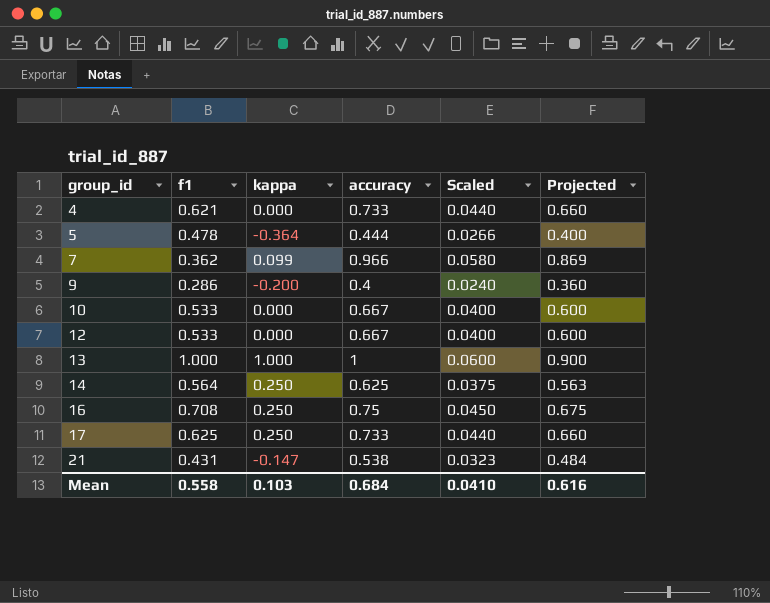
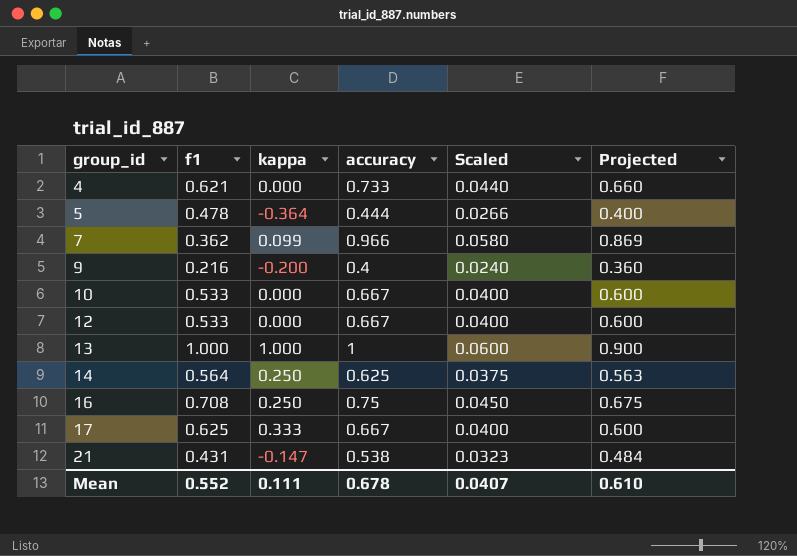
9 | f1: 0.286 -> 0.216
17 | kappa: 0.250 -> 0.333
17 | accuracy: 0.733 -> 0.667
17 | Scaled: 0.0440 -> 0.0400
17 | Projected: 0.660 -> 0.600
Mean | f1: 0.558 -> 0.552
Mean | kappa: 0.103 -> 0.111
Mean | accuracy: 0.684 -> 0.678
Mean | Scaled: 0.0410 -> 0.0407
Mean | Projected: 0.616 -> 0.610

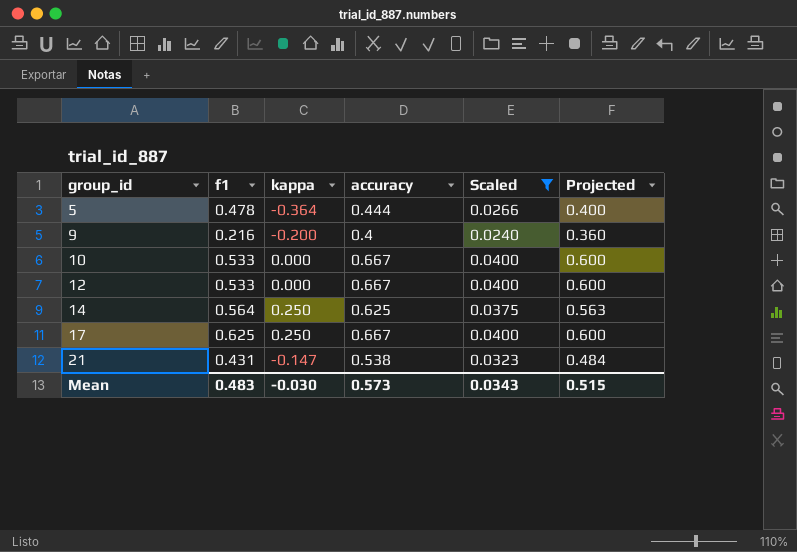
filter: none -> Scaled <= 0.0400
17 | kappa: 0.333 -> 0.250
Mean | f1: 0.552 -> 0.483
Mean | kappa: 0.111 -> -0.030
Mean | accuracy: 0.678 -> 0.573
Mean | Scaled: 0.0407 -> 0.0343
Mean | Projected: 0.610 -> 0.515

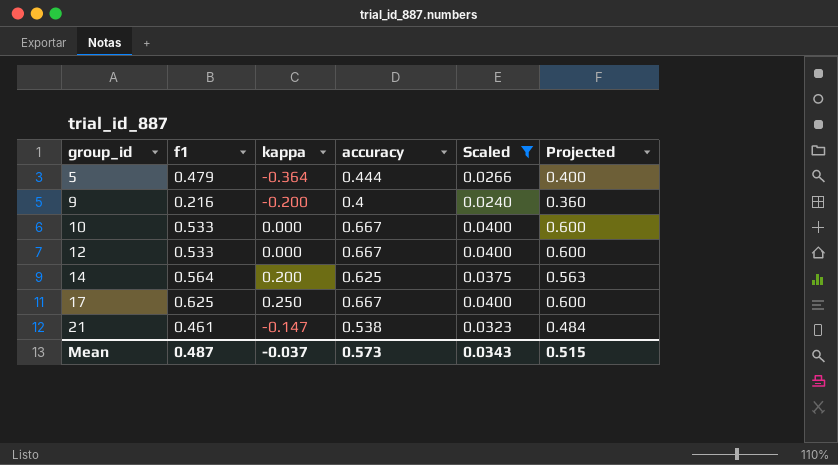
5 | f1: 0.478 -> 0.479
14 | kappa: 0.250 -> 0.200
21 | f1: 0.431 -> 0.461
Mean | f1: 0.483 -> 0.487
Mean | kappa: -0.030 -> -0.037

